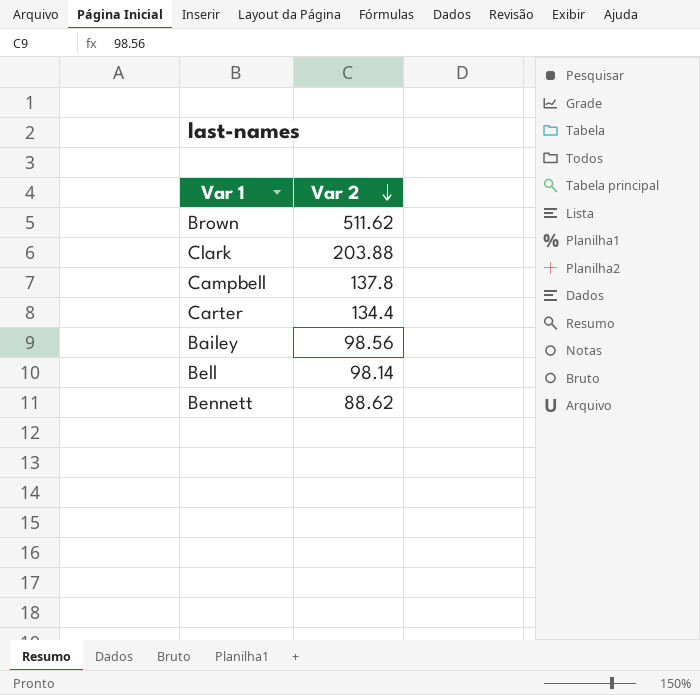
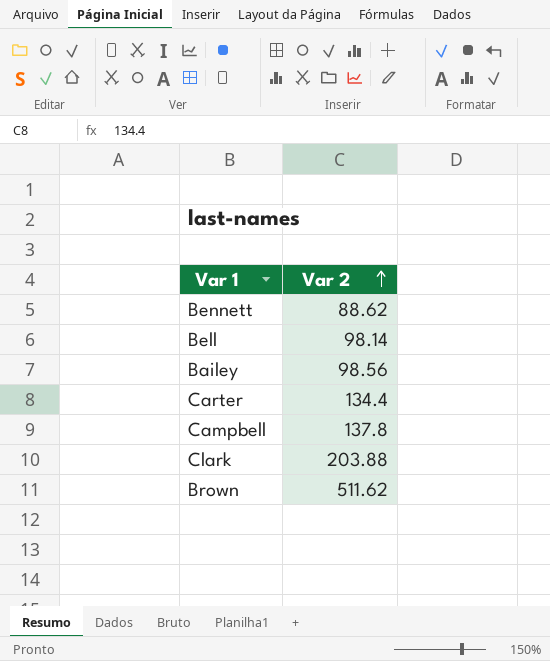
row order: Var 2 descending -> Var 2 ascending

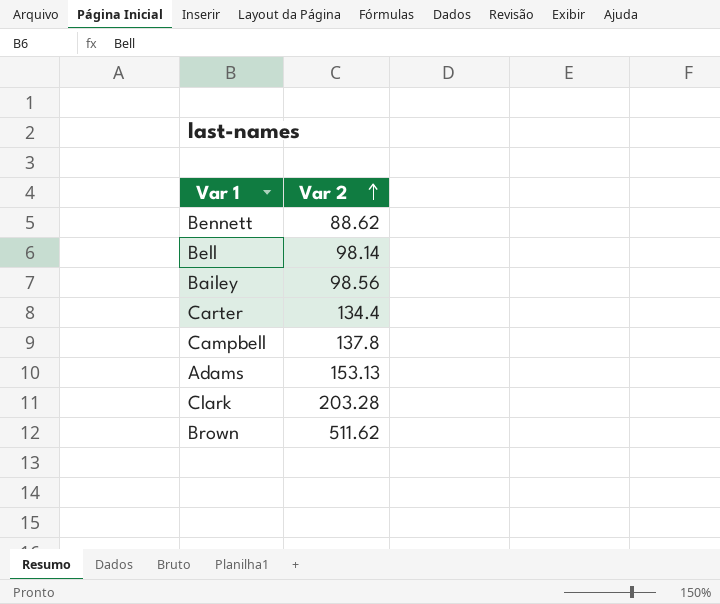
row Adams: none -> 153.13
Clark | Var 2: 203.88 -> 203.28

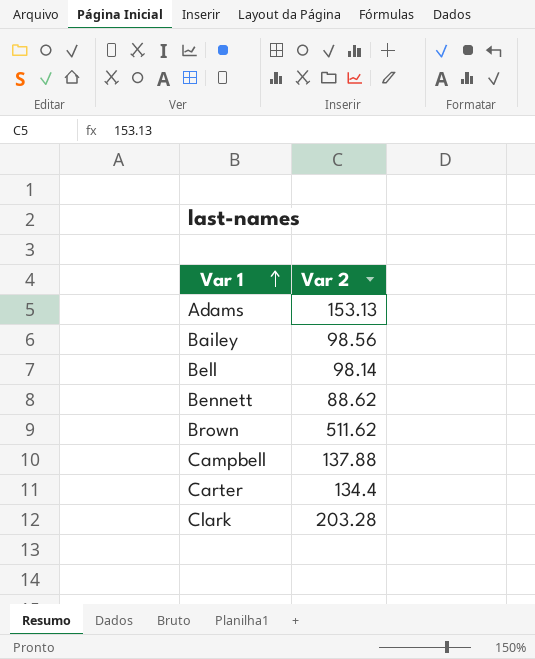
row order: Var 2 ascending -> Var 1 ascending
Campbell | Var 2: 137.8 -> 137.88

